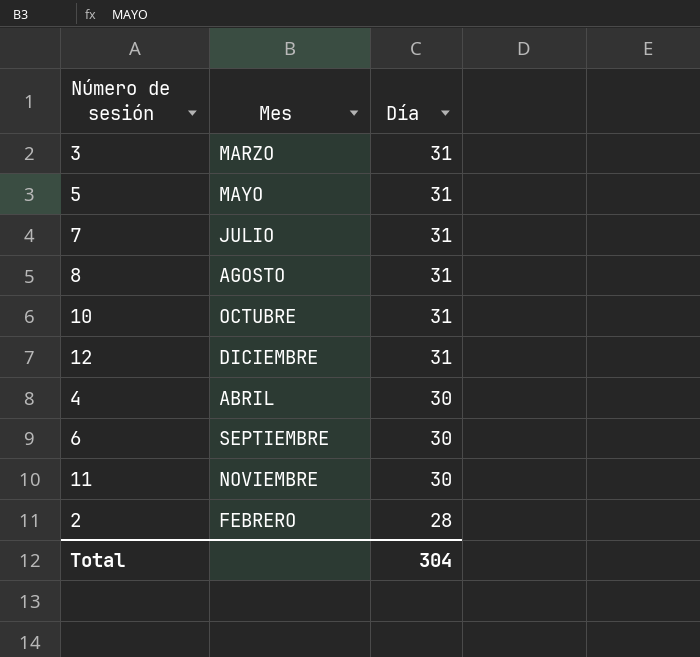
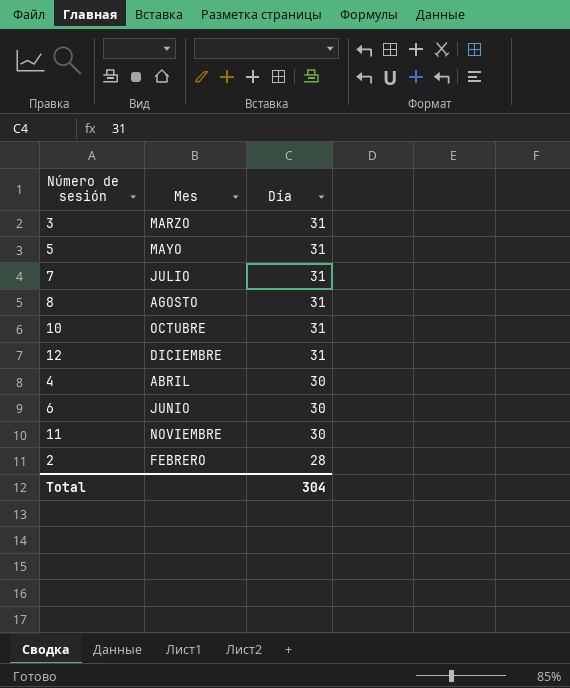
6 | Mes: SEPTIEMBRE -> JUNIO

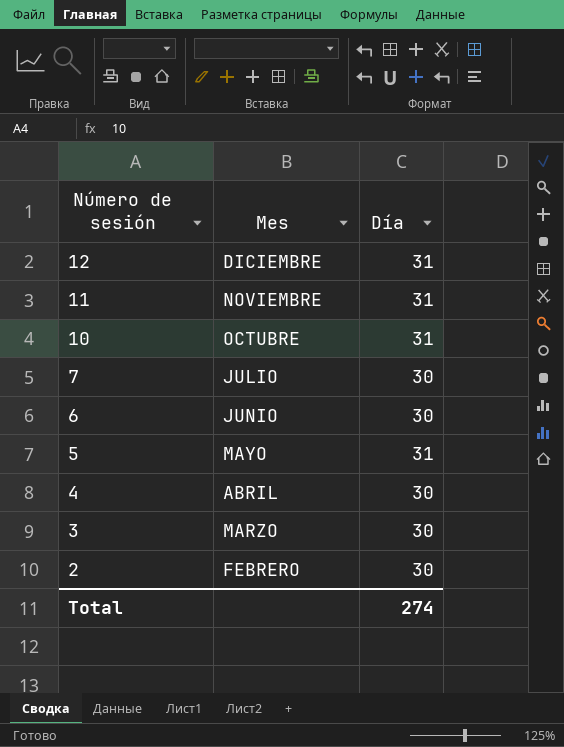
row order: Día descending -> Número de sesión descending
row 8: AGOSTO | 31 -> none
11 | Día: 30 -> 31
7 | Día: 31 -> 30
3 | Día: 31 -> 30
2 | Día: 28 -> 30
Total | Día: 304 -> 274

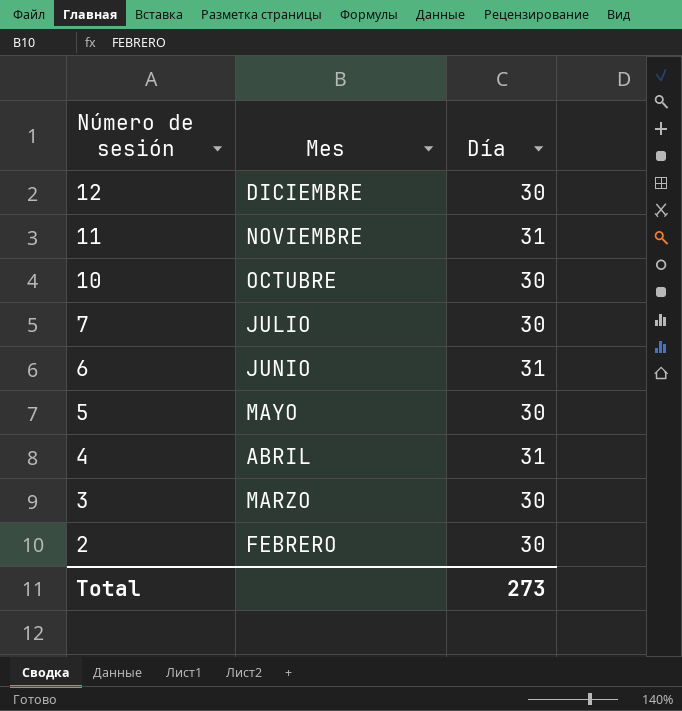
12 | Día: 31 -> 30
10 | Día: 31 -> 30
6 | Día: 30 -> 31
5 | Día: 31 -> 30
4 | Día: 30 -> 31
Total | Día: 274 -> 273

